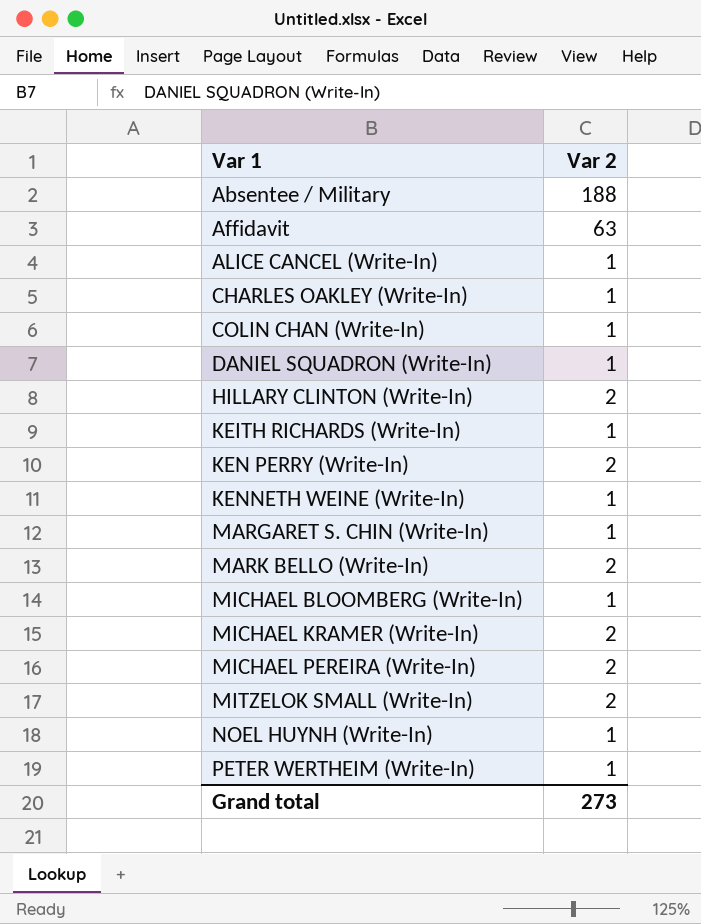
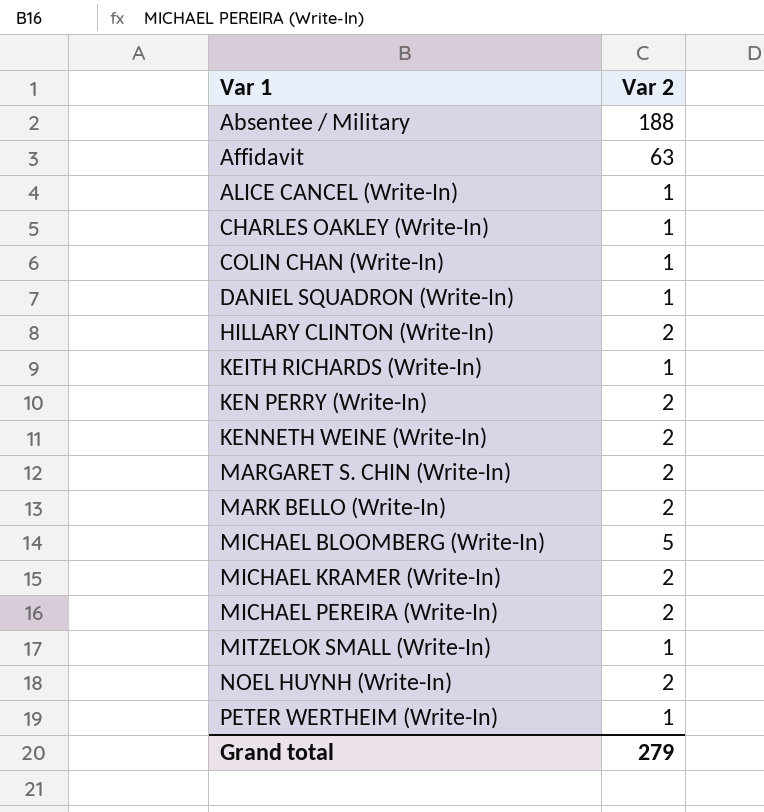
KENNETH WEINE (Write-In) | Var 2: 1 -> 2
MARGARET S. CHIN (Write-In) | Var 2: 1 -> 2
MICHAEL BLOOMBERG (Write-In) | Var 2: 1 -> 5
MITZELOK SMALL (Write-In) | Var 2: 2 -> 1
NOEL HUYNH (Write-In) | Var 2: 1 -> 2
Grand total | Var 2: 273 -> 279

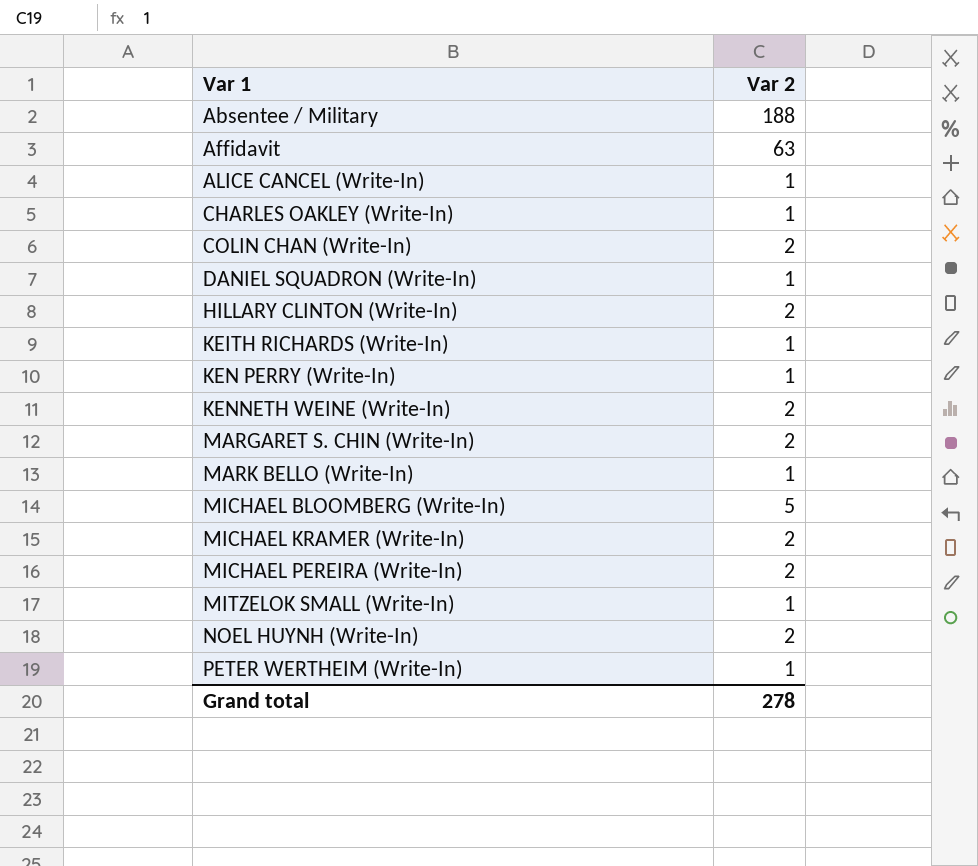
COLIN CHAN (Write-In) | Var 2: 1 -> 2
KEN PERRY (Write-In) | Var 2: 2 -> 1
MARK BELLO (Write-In) | Var 2: 2 -> 1
Grand total | Var 2: 279 -> 278

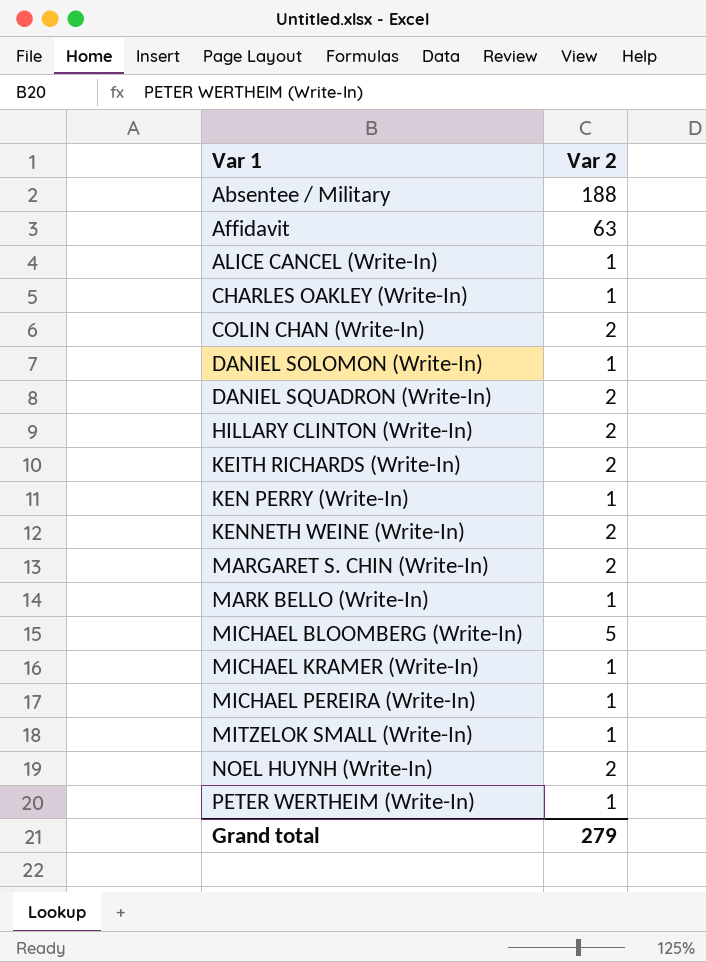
row DANIEL SOLOMON (Write-In): none -> 1
DANIEL SQUADRON (Write-In) | Var 2: 1 -> 2
KEITH RICHARDS (Write-In) | Var 2: 1 -> 2
MICHAEL KRAMER (Write-In) | Var 2: 2 -> 1
MICHAEL PEREIRA (Write-In) | Var 2: 2 -> 1
Grand total | Var 2: 278 -> 279

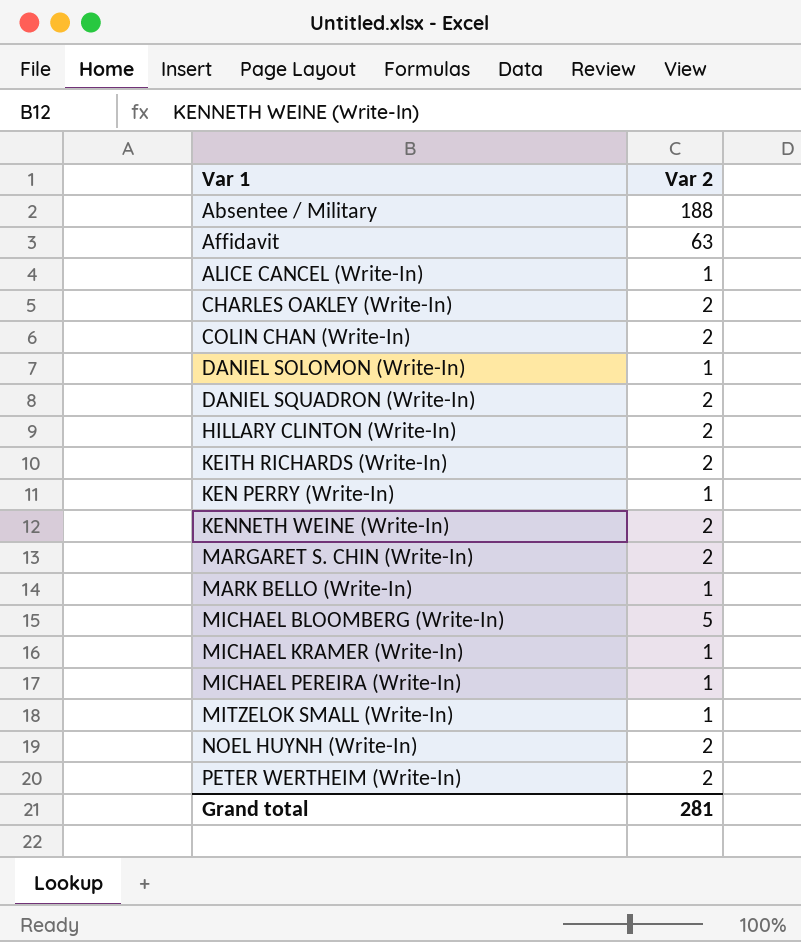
CHARLES OAKLEY (Write-In) | Var 2: 1 -> 2
PETER WERTHEIM (Write-In) | Var 2: 1 -> 2
Grand total | Var 2: 279 -> 281

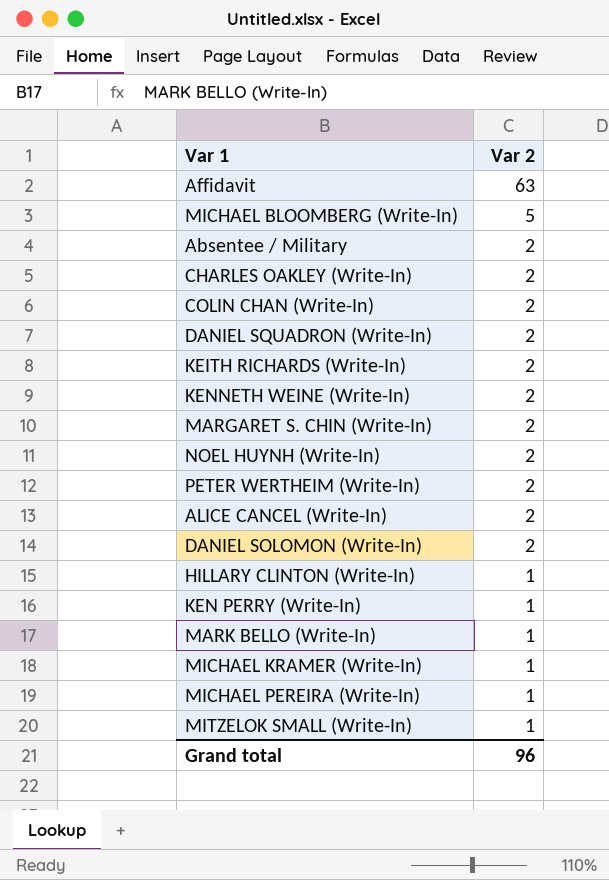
row order: Var 1 ascending -> Var 2 descending
Absentee / Military | Var 2: 188 -> 2
ALICE CANCEL (Write-In) | Var 2: 1 -> 2
DANIEL SOLOMON (Write-In) | Var 2: 1 -> 2
HILLARY CLINTON (Write-In) | Var 2: 2 -> 1
Grand total | Var 2: 281 -> 96

